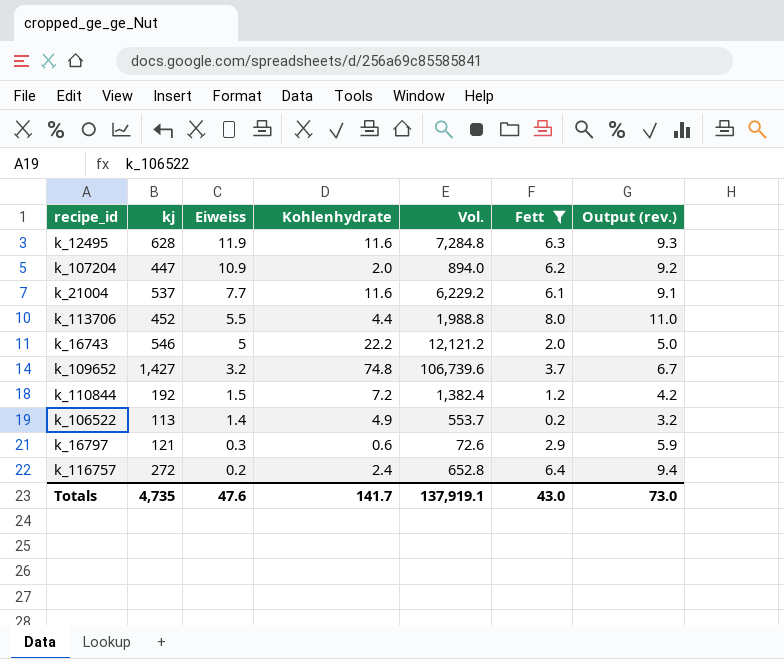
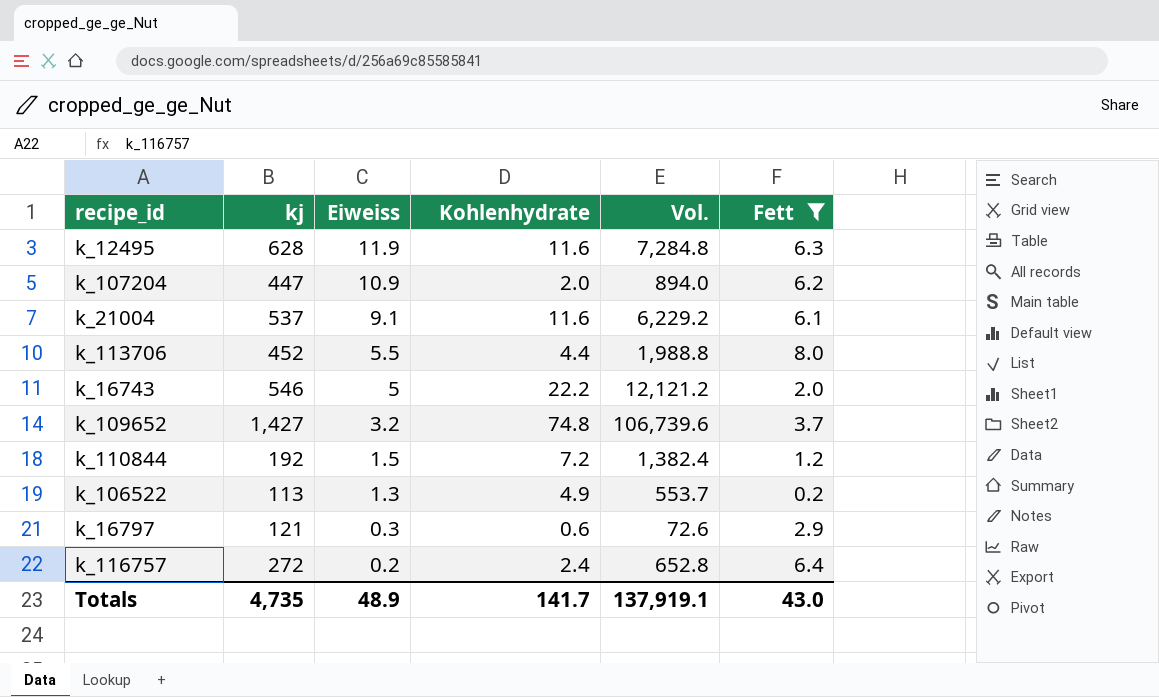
column Output (rev.) | formula: [Fett] + 3 -> none
k_21004 | Eiweiss: 7.7 -> 9.1
k_106522 | Eiweiss: 1.4 -> 1.3
Totals | Eiweiss: 47.6 -> 48.9

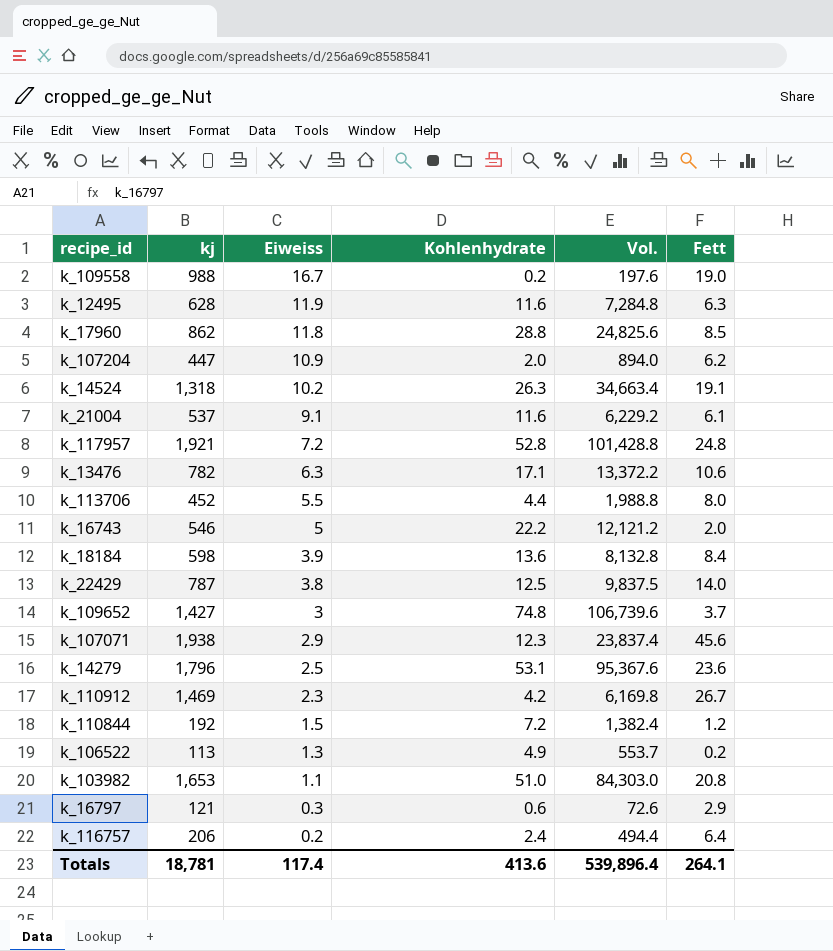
filter: Fett <= 8.0 -> none
k_109652 | Eiweiss: 3.2 -> 3
k_116757 | kj: 272 -> 206
k_116757 | Vol.: 652.8 -> 494.4
Totals | kj: 4,735 -> 18,781
Totals | Eiweiss: 48.9 -> 117.4
Totals | Kohlenhydrate: 141.7 -> 413.6
Totals | Vol.: 137,919.1 -> 539,896.4
Totals | Fett: 43.0 -> 264.1

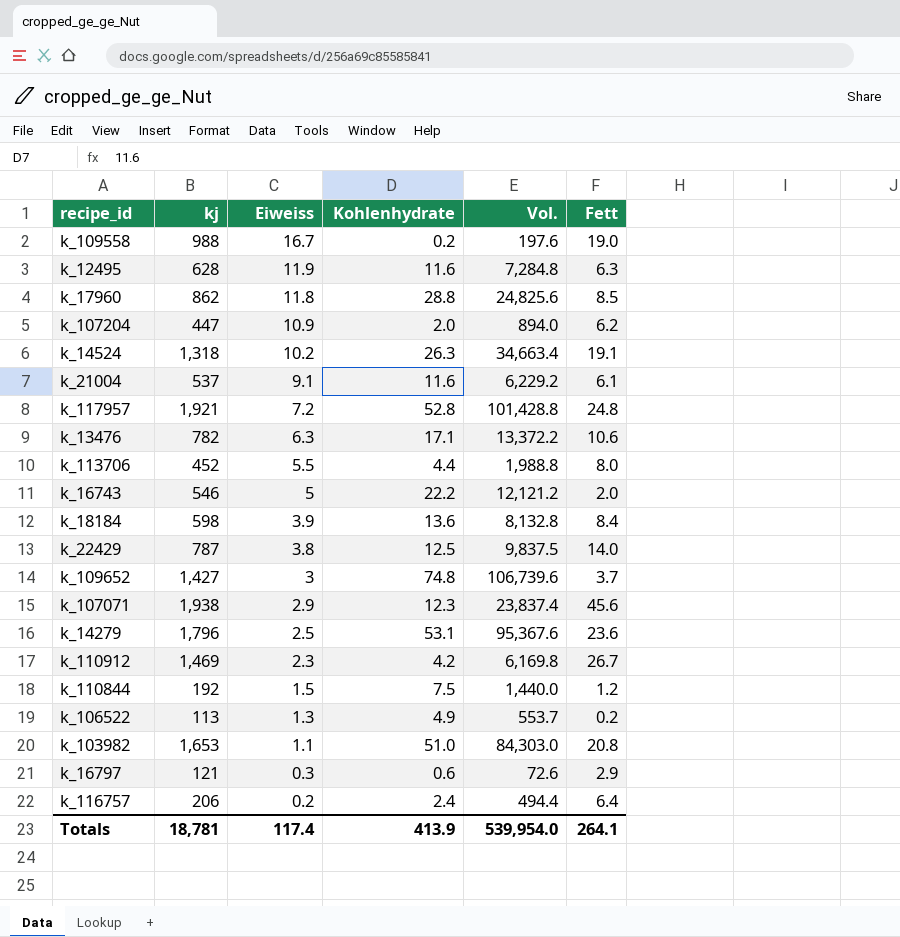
k_110844 | Kohlenhydrate: 7.2 -> 7.5
k_110844 | Vol.: 1,382.4 -> 1,440.0
Totals | Kohlenhydrate: 413.6 -> 413.9
Totals | Vol.: 539,896.4 -> 539,954.0

